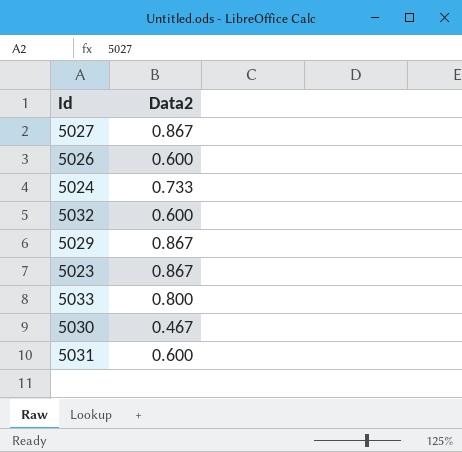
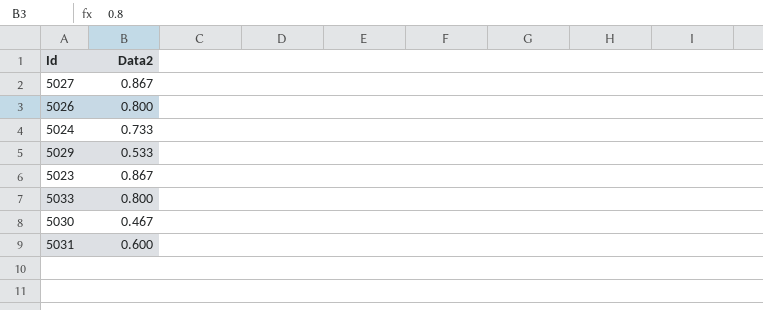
row 5032: 0.600 -> none
5026 | Data2: 0.600 -> 0.800
5029 | Data2: 0.867 -> 0.533

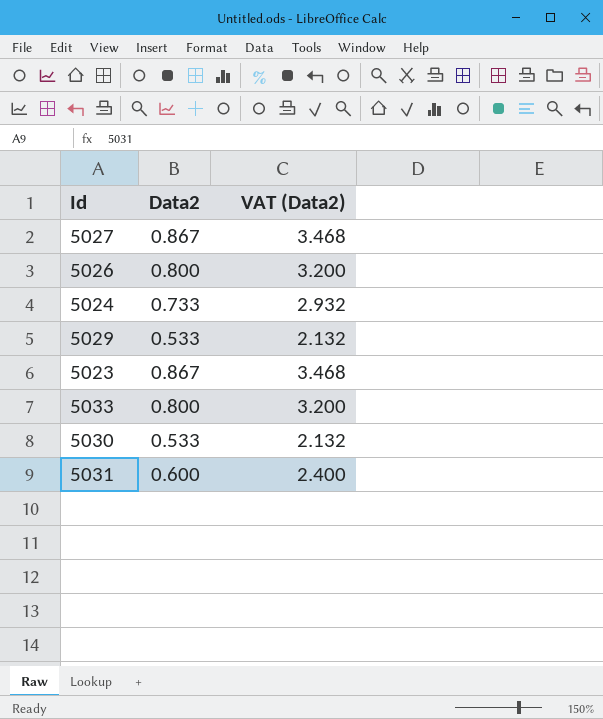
column VAT (Data2) | formula: none -> [Data2] * 4
5030 | Data2: 0.467 -> 0.533

